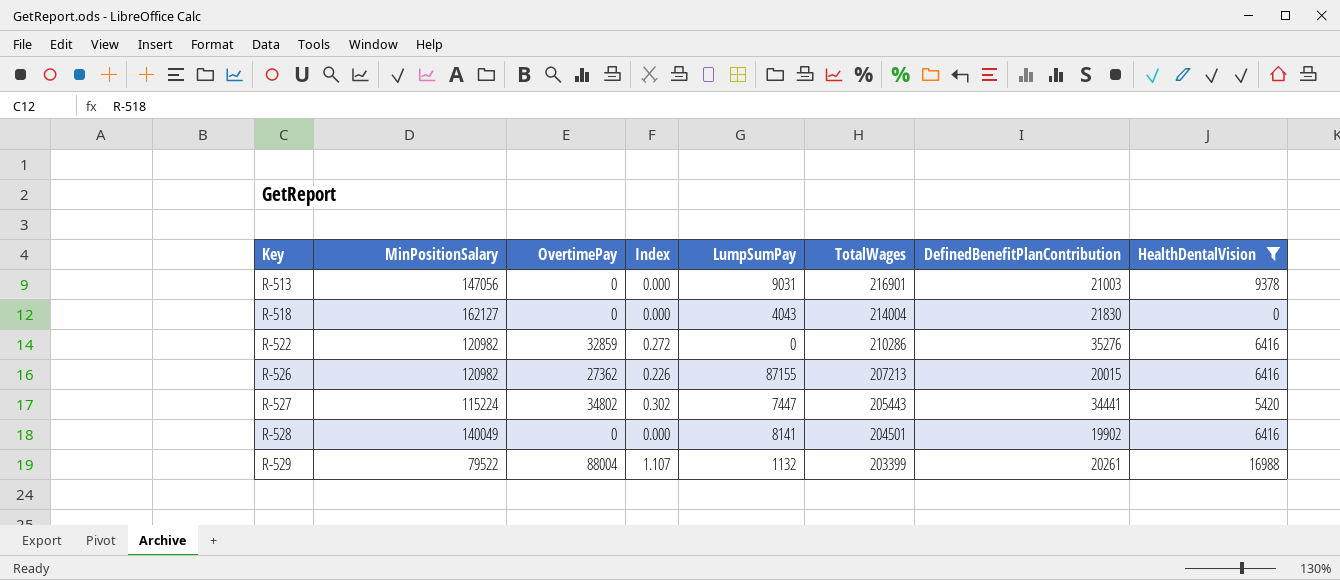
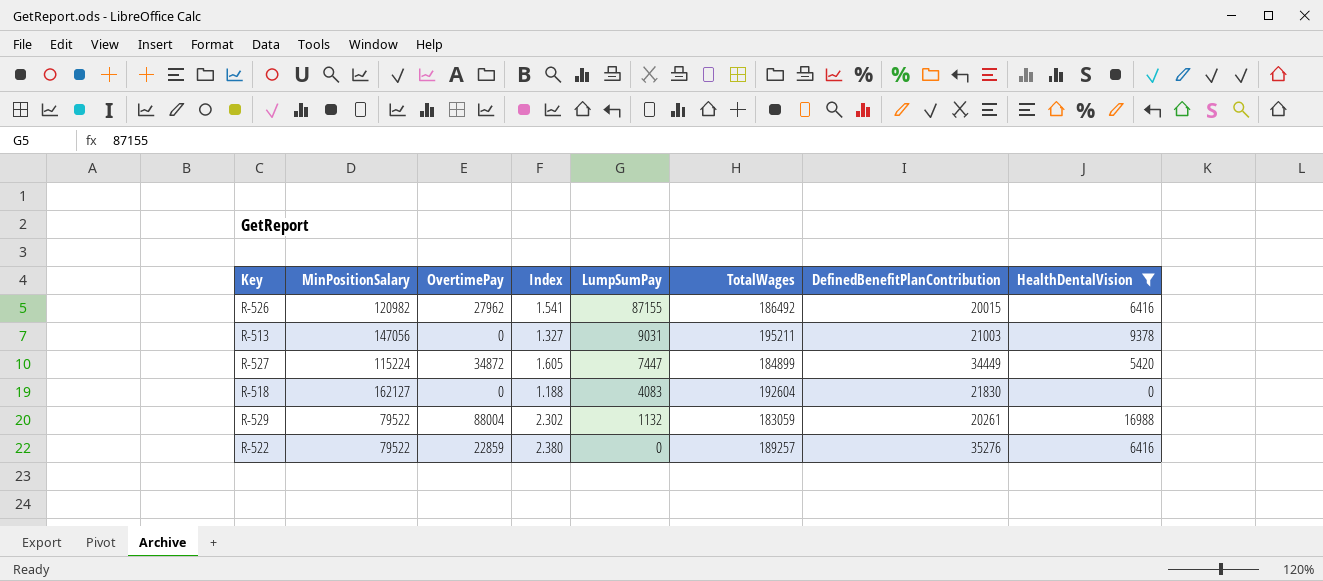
row order: Key ascending -> LumpSumPay descending
column Index | formula: [OvertimePay] / [MinPositionSalary] -> [TotalWages] / [MinPositionSalary]
row R-528: 140049 | 0 | 0.000 | 8141 | 204501 | 19902 | 6416 -> none
R-526 | OvertimePay: 27362 -> 27962
R-526 | TotalWages: 207213 -> 186492
R-513 | TotalWages: 216901 -> 195211
R-527 | OvertimePay: 34802 -> 34872
R-527 | TotalWages: 205443 -> 184899
R-527 | DefinedBenefitPlanContribution: 34441 -> 34449
R-518 | LumpSumPay: 4043 -> 4083
R-518 | TotalWages: 214004 -> 192604
R-529 | TotalWages: 203399 -> 183059
R-522 | MinPositionSalary: 120982 -> 79522
R-522 | OvertimePay: 32859 -> 22859
R-522 | TotalWages: 210286 -> 189257

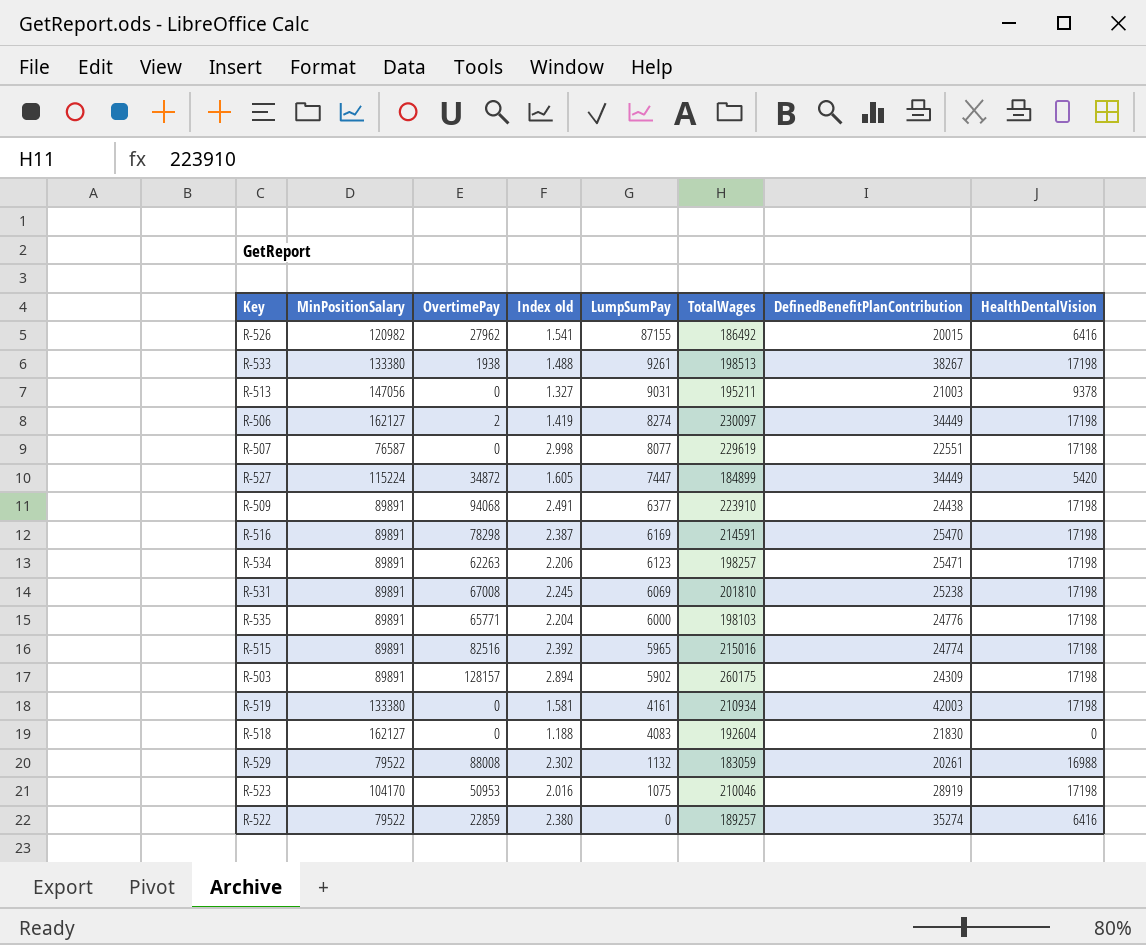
filter: HealthDentalVision != 17198 -> none
column name: Index -> Index old
R-529 | OvertimePay: 88004 -> 88008
R-522 | DefinedBenefitPlanContribution: 35276 -> 35274

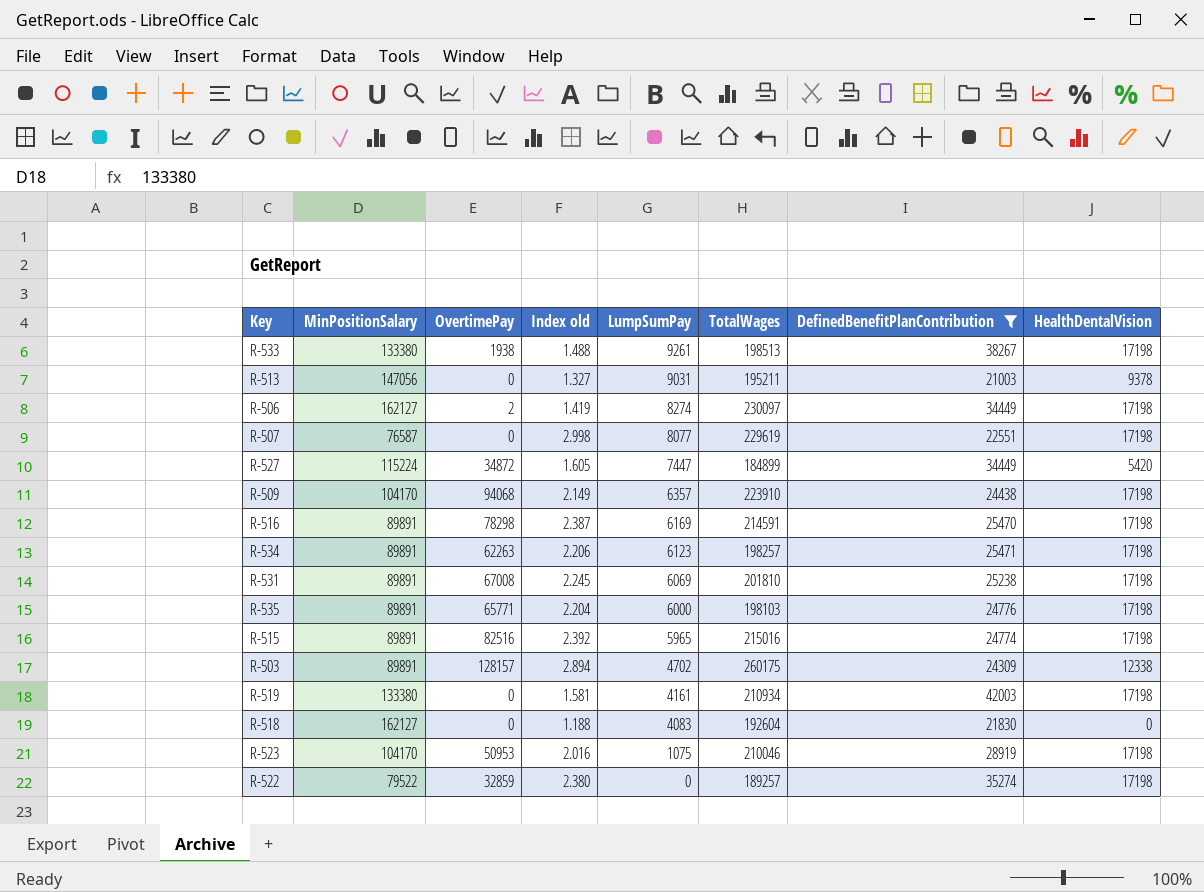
filter: none -> DefinedBenefitPlanContribution >= 21003
R-509 | MinPositionSalary: 89891 -> 104170
R-509 | Index old: 2.491 -> 2.149
R-509 | LumpSumPay: 6377 -> 6357
R-503 | LumpSumPay: 5902 -> 4702
R-503 | HealthDentalVision: 17198 -> 12338
R-522 | OvertimePay: 22859 -> 32859
R-522 | HealthDentalVision: 6416 -> 17198

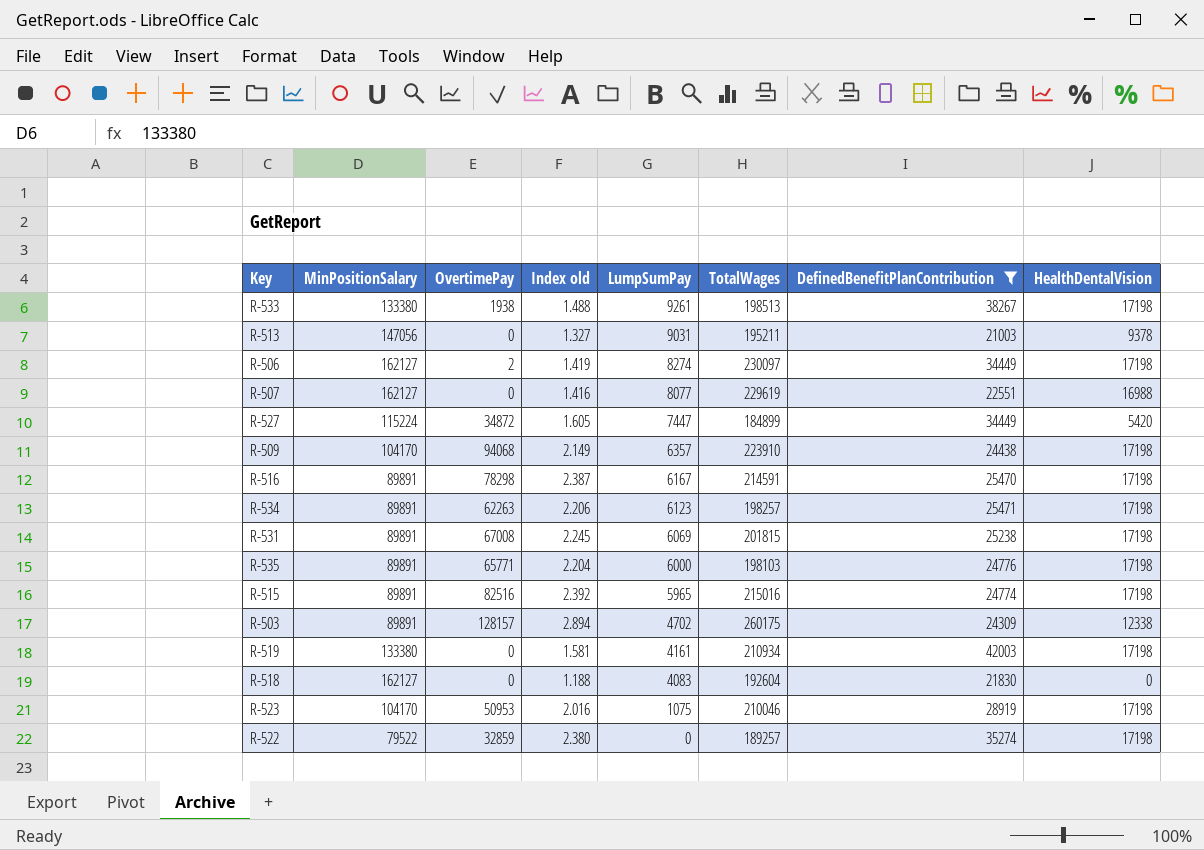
R-507 | MinPositionSalary: 76587 -> 162127
R-507 | Index old: 2.998 -> 1.416
R-507 | HealthDentalVision: 17198 -> 16988
R-516 | LumpSumPay: 6169 -> 6167
R-531 | TotalWages: 201810 -> 201815

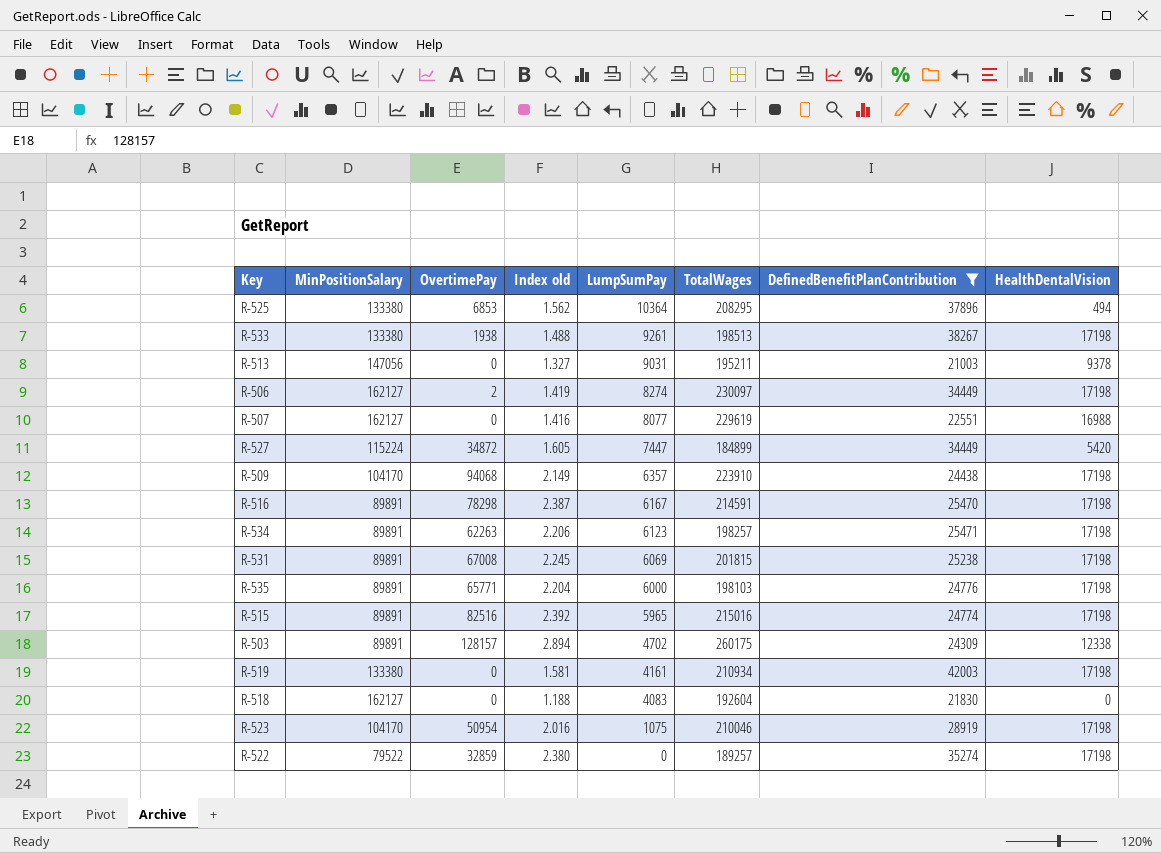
row R-525: none -> 133380 | 6853 | 1.562 | 10364 | 208295 | 37896 | 494
R-523 | OvertimePay: 50953 -> 50954

